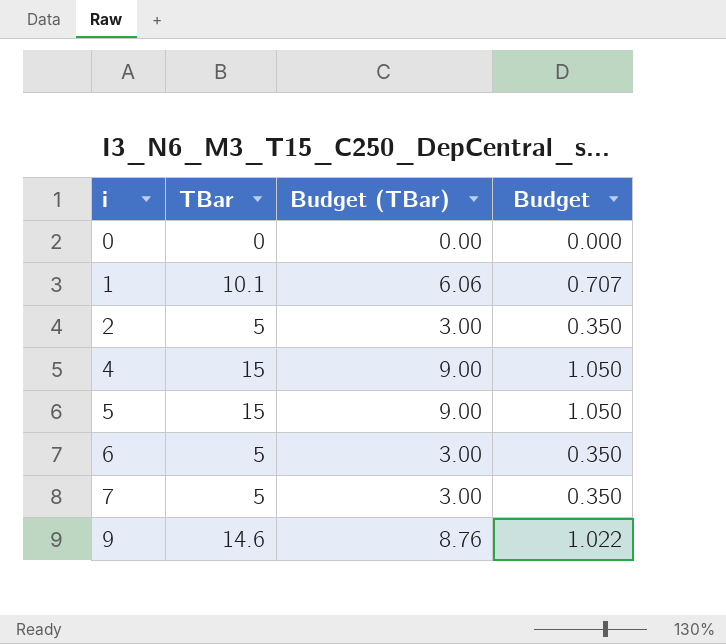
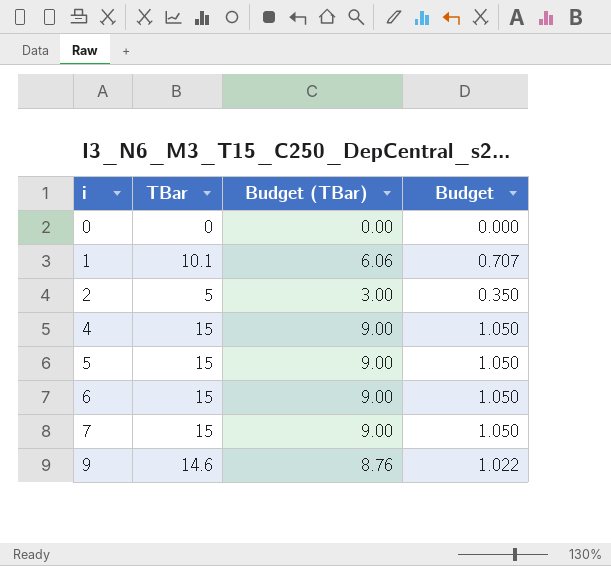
6 | TBar: 5 -> 15
6 | Budget (TBar): 3.00 -> 9.00
6 | Budget: 0.350 -> 1.050
7 | TBar: 5 -> 15
7 | Budget (TBar): 3.00 -> 9.00
7 | Budget: 0.350 -> 1.050

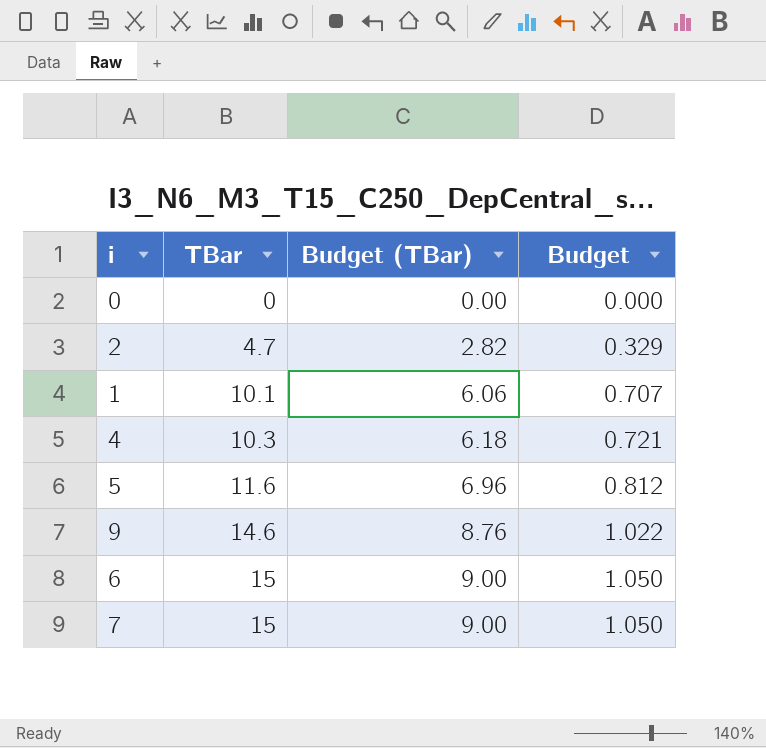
row order: i ascending -> TBar ascending
2 | TBar: 5 -> 4.7
2 | Budget (TBar): 3.00 -> 2.82
2 | Budget: 0.350 -> 0.329
4 | TBar: 15 -> 10.3
4 | Budget (TBar): 9.00 -> 6.18
4 | Budget: 1.050 -> 0.721
5 | TBar: 15 -> 11.6
5 | Budget (TBar): 9.00 -> 6.96
5 | Budget: 1.050 -> 0.812

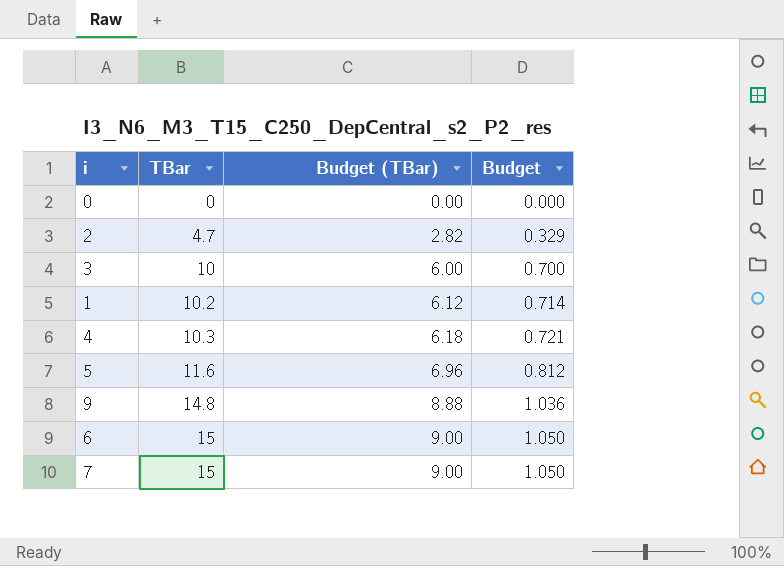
row 3: none -> 10 | 6.00 | 0.700
1 | TBar: 10.1 -> 10.2
1 | Budget (TBar): 6.06 -> 6.12
1 | Budget: 0.707 -> 0.714
9 | TBar: 14.6 -> 14.8
9 | Budget (TBar): 8.76 -> 8.88
9 | Budget: 1.022 -> 1.036

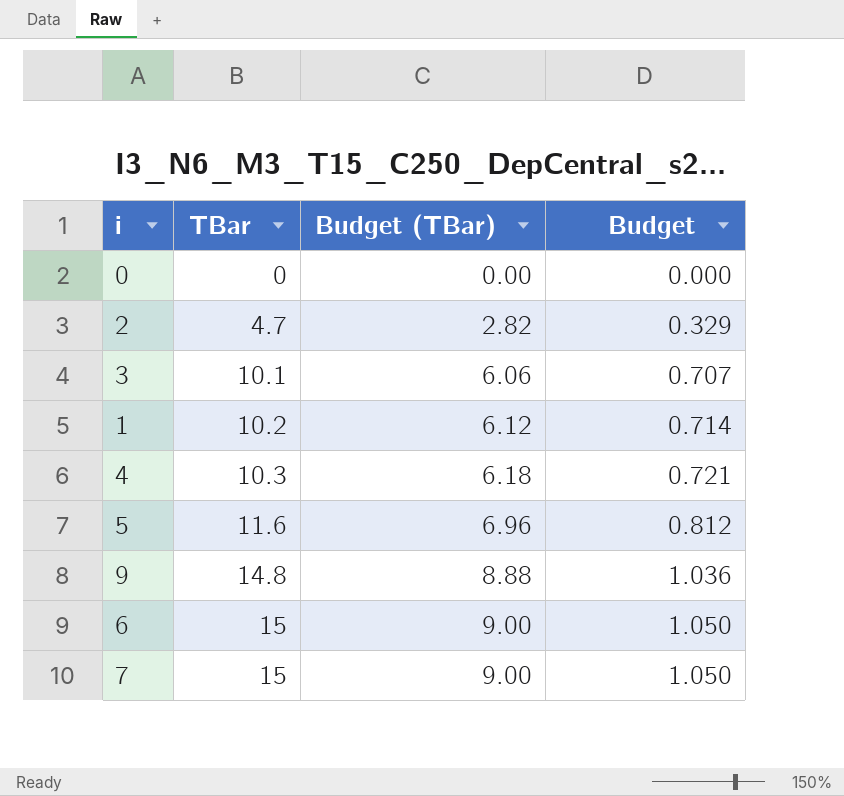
3 | TBar: 10 -> 10.1
3 | Budget (TBar): 6.00 -> 6.06
3 | Budget: 0.700 -> 0.707

